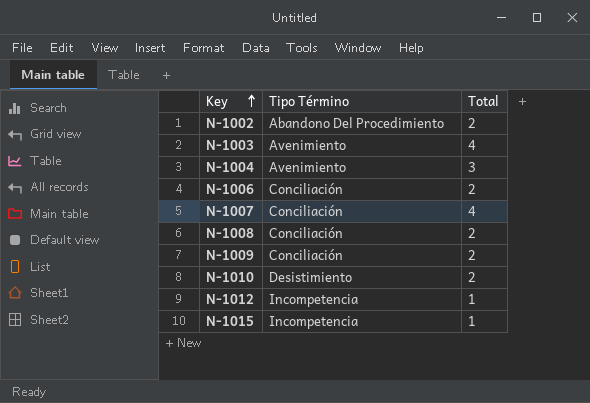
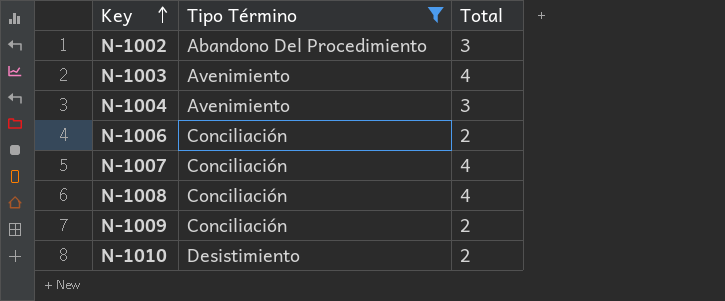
filter: none -> Tipo Término != Incompetencia
N-1002 | Total: 2 -> 3
N-1008 | Total: 2 -> 4

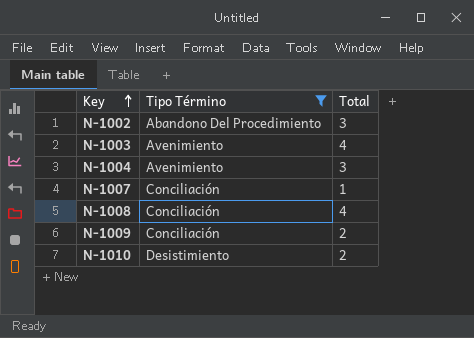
row N-1006: Conciliación | 2 -> none
N-1007 | Total: 4 -> 1

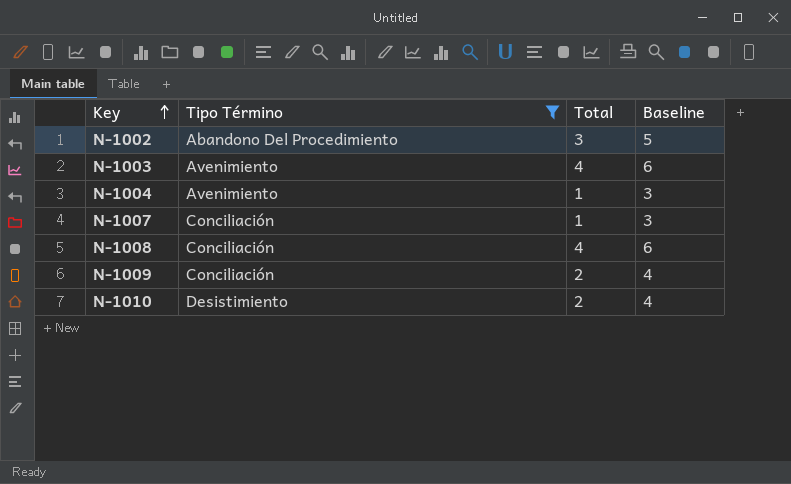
column Baseline | formula: none -> [Total] + 2
N-1004 | Total: 3 -> 1

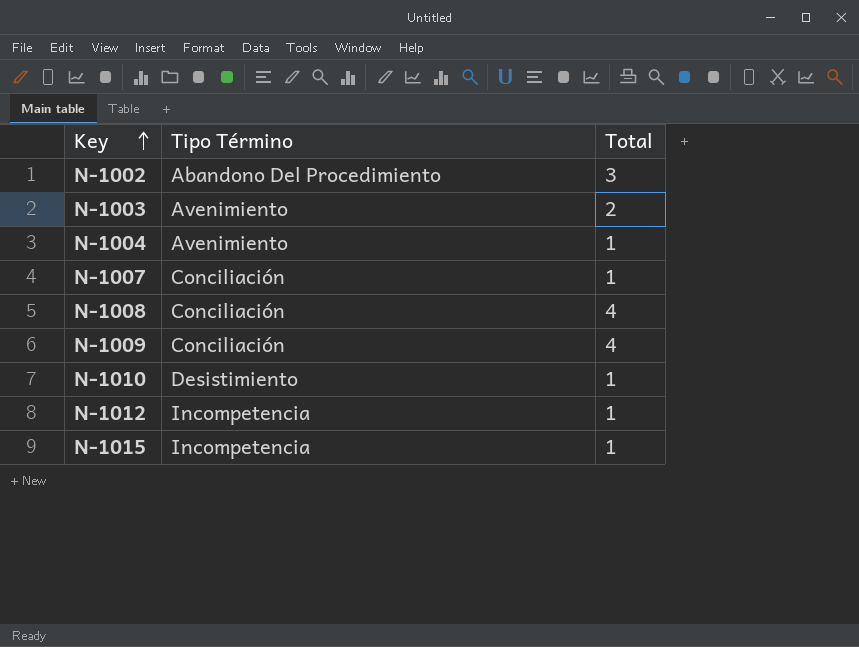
filter: Tipo Término != Incompetencia -> none
column Baseline | formula: [Total] + 2 -> none
N-1003 | Total: 4 -> 2
N-1009 | Total: 2 -> 4
N-1010 | Total: 2 -> 1

